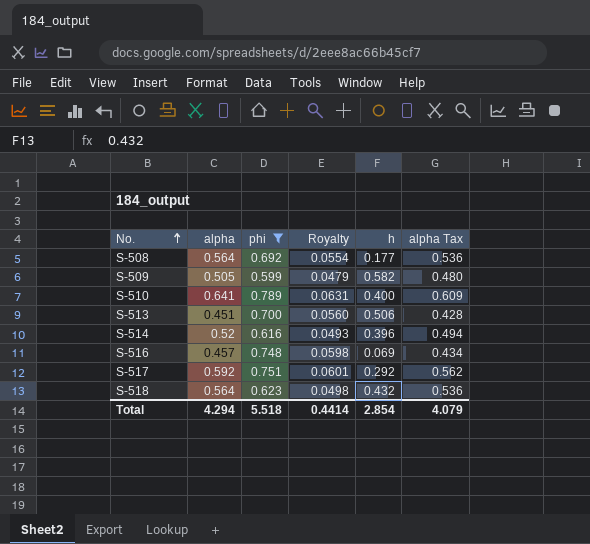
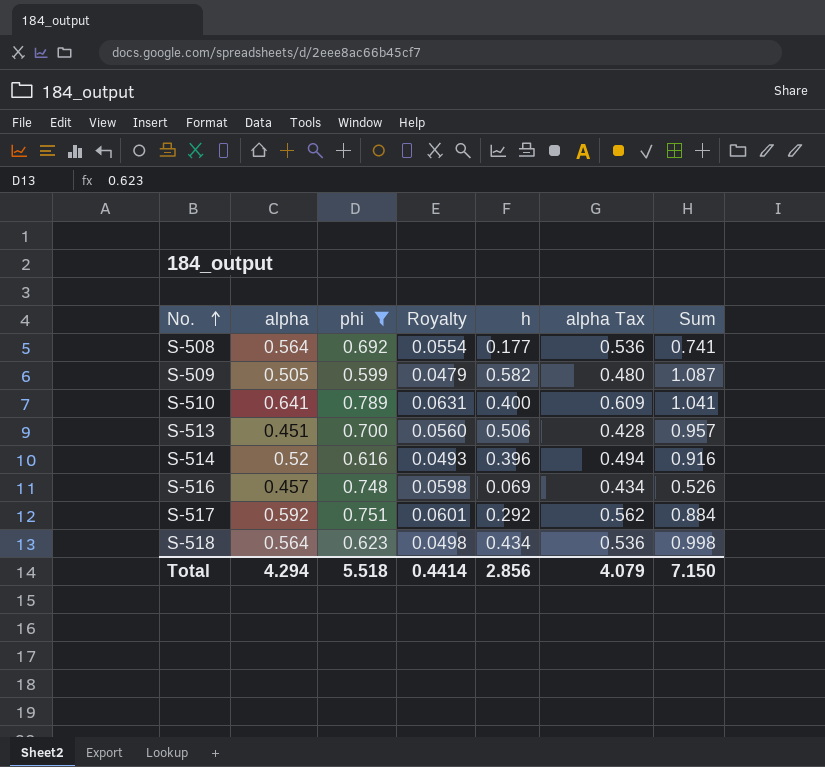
column Sum | formula: none -> [alpha] + [h]
S-518 | h: 0.432 -> 0.434
Total | h: 2.854 -> 2.856

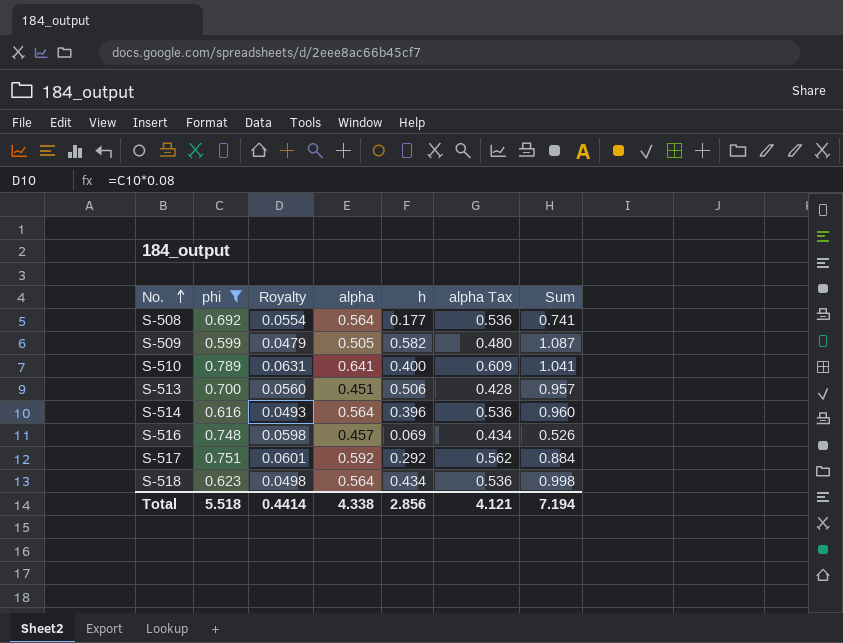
column alpha | position: 2 -> 4
S-514 | alpha: 0.52 -> 0.564
S-514 | alpha Tax: 0.494 -> 0.536
S-514 | Sum: 0.916 -> 0.960
Total | alpha: 4.294 -> 4.338
Total | alpha Tax: 4.079 -> 4.121
Total | Sum: 7.150 -> 7.194

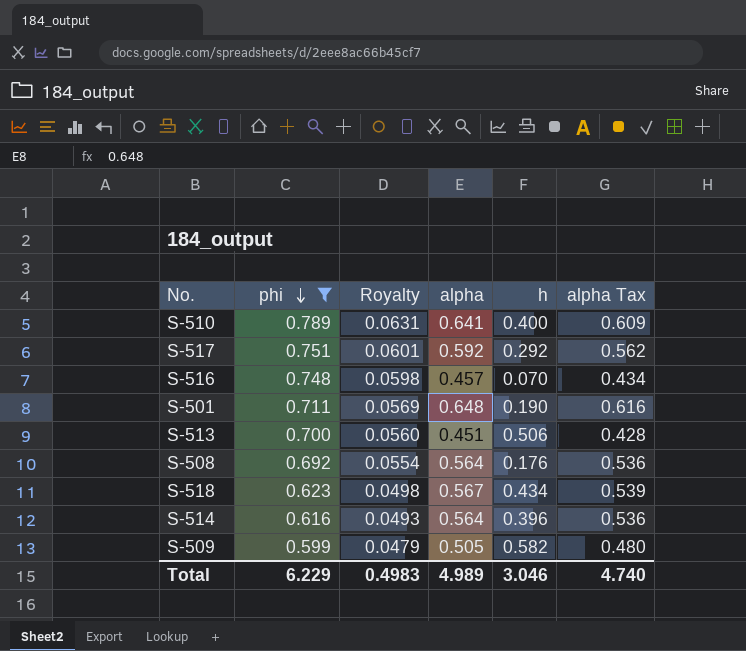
row order: No. ascending -> phi descending
column Sum | formula: [alpha] + [h] -> none
S-516 | h: 0.069 -> 0.070
row S-501: none -> 0.711 | 0.0569 | 0.648 | 0.190 | 0.616
S-508 | h: 0.177 -> 0.176
S-518 | alpha: 0.564 -> 0.567
S-518 | alpha Tax: 0.536 -> 0.539
Total | phi: 5.518 -> 6.229
Total | Royalty: 0.4414 -> 0.4983
Total | alpha: 4.338 -> 4.989
Total | h: 2.856 -> 3.046
Total | alpha Tax: 4.121 -> 4.740

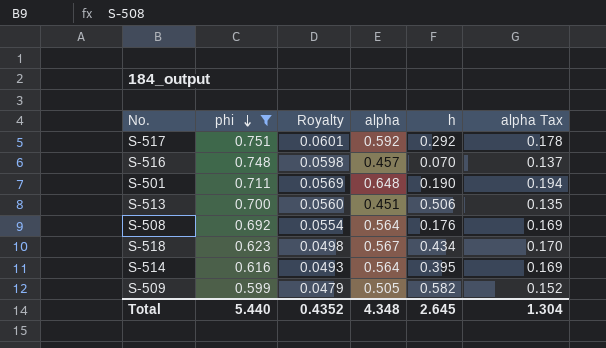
column alpha Tax | formula: [alpha] * 0.95 -> [alpha] * 0.3
row S-510: 0.789 | 0.0631 | 0.641 | 0.400 | 0.609 -> none
S-514 | h: 0.396 -> 0.395
Total | phi: 6.229 -> 5.440
Total | Royalty: 0.4983 -> 0.4352
Total | alpha: 4.989 -> 4.348
Total | h: 3.046 -> 2.645
Total | alpha Tax: 4.740 -> 1.304

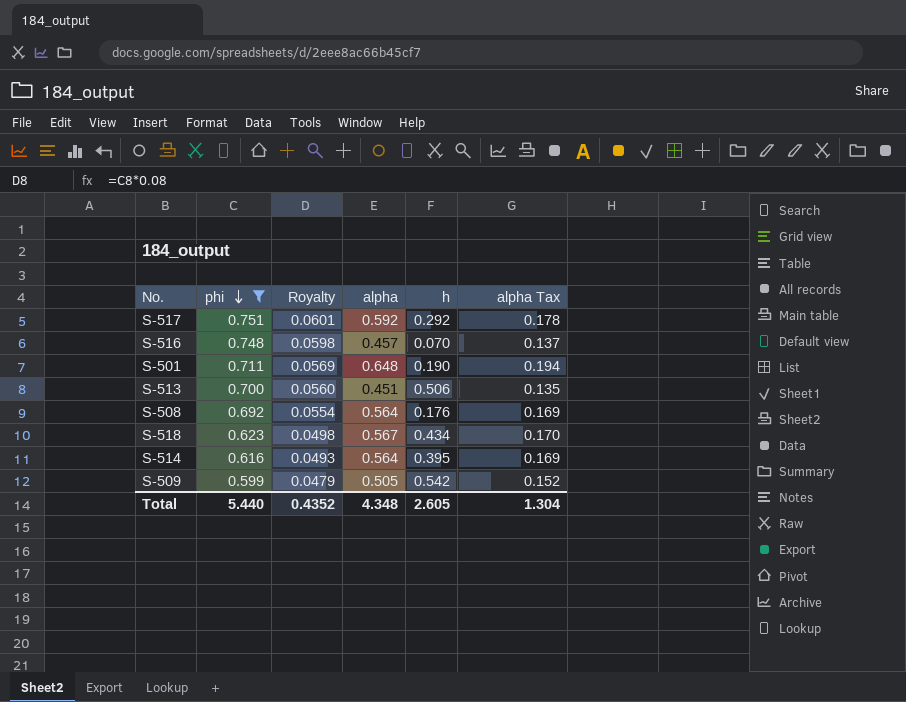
S-509 | h: 0.582 -> 0.542
Total | h: 2.645 -> 2.605

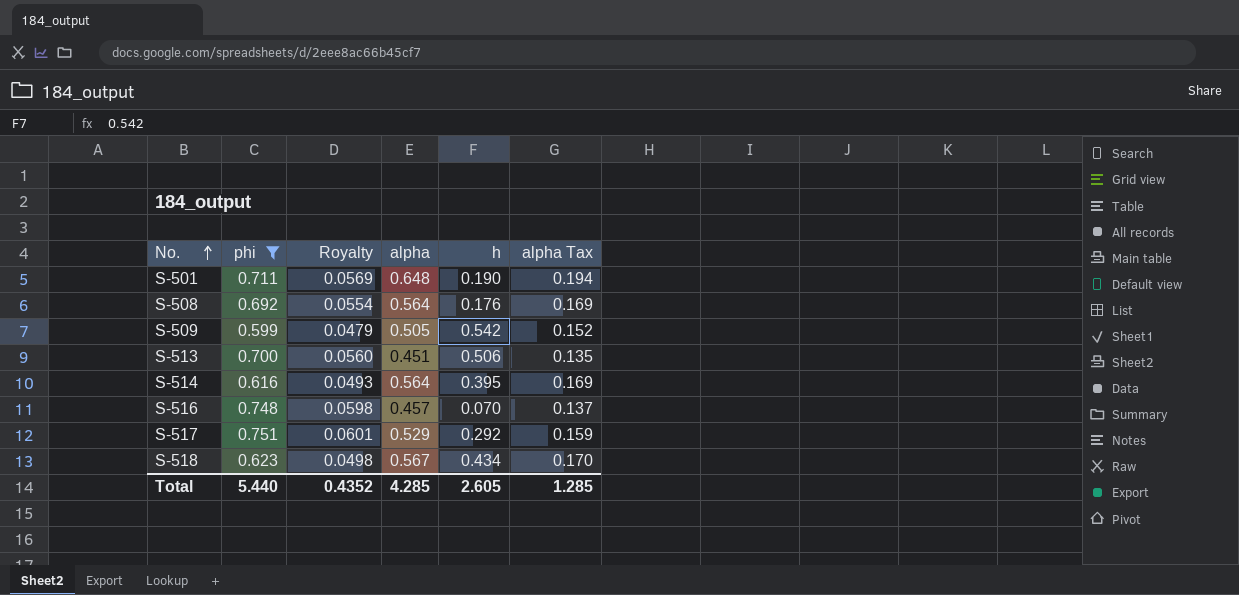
row order: phi descending -> No. ascending
S-517 | alpha: 0.592 -> 0.529
S-517 | alpha Tax: 0.178 -> 0.159
Total | alpha: 4.348 -> 4.285
Total | alpha Tax: 1.304 -> 1.285

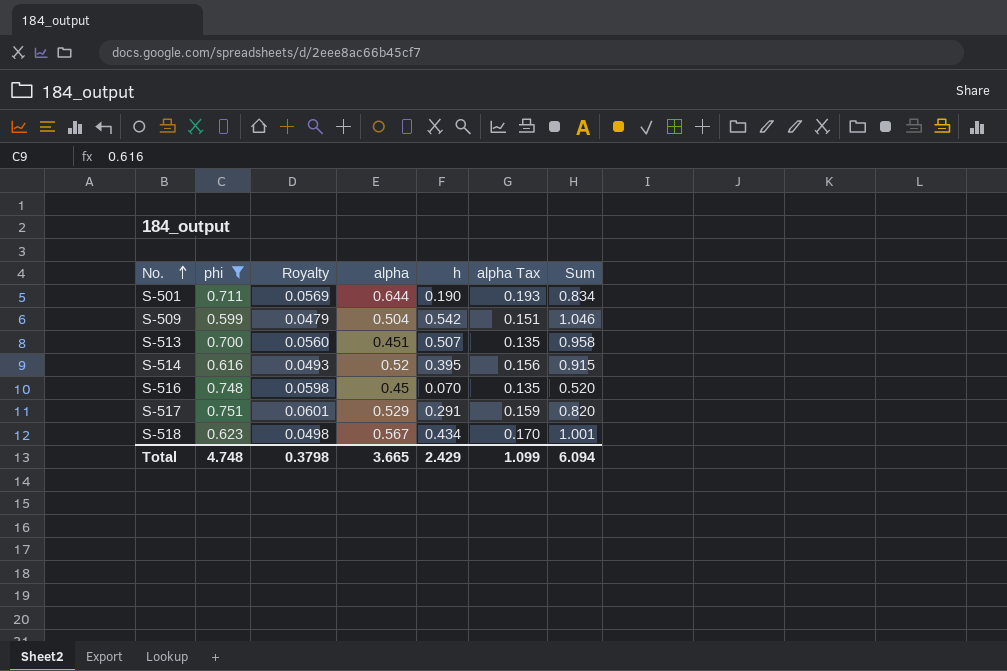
column Sum | formula: none -> [alpha] + [h]
row S-508: 0.692 | 0.0554 | 0.564 | 0.176 | 0.169 -> none
S-501 | alpha: 0.648 -> 0.644
S-501 | alpha Tax: 0.194 -> 0.193
S-509 | alpha: 0.505 -> 0.504
S-509 | alpha Tax: 0.152 -> 0.151
S-513 | h: 0.506 -> 0.507
S-514 | alpha: 0.564 -> 0.52
S-514 | alpha Tax: 0.169 -> 0.156
S-516 | alpha: 0.457 -> 0.45
S-516 | alpha Tax: 0.137 -> 0.135
S-517 | h: 0.292 -> 0.291
Total | phi: 5.440 -> 4.748
Total | Royalty: 0.4352 -> 0.3798
Total | alpha: 4.285 -> 3.665
Total | h: 2.605 -> 2.429
Total | alpha Tax: 1.285 -> 1.099

